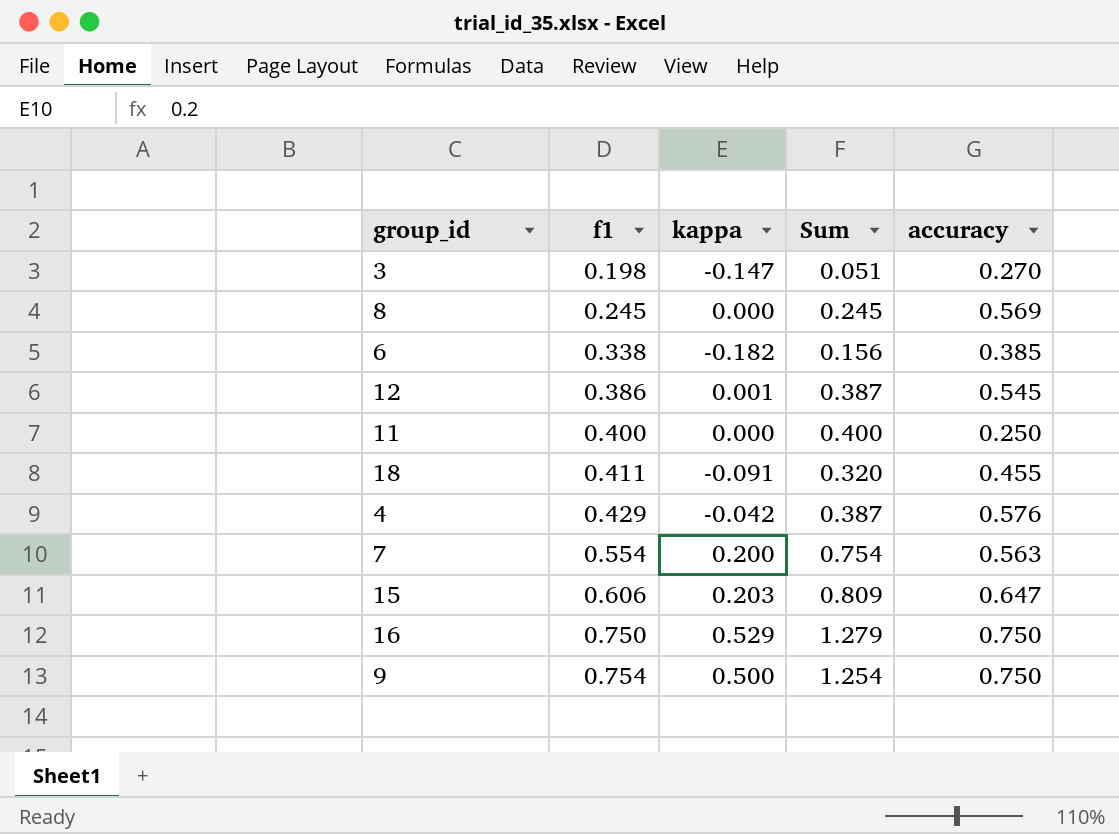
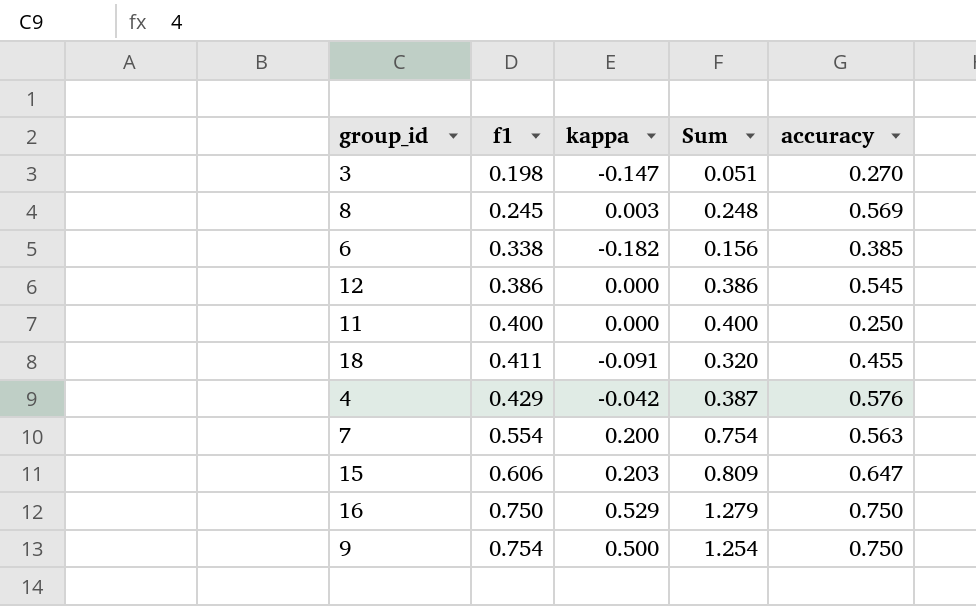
8 | kappa: 0.000 -> 0.003
8 | Sum: 0.245 -> 0.248
12 | kappa: 0.001 -> 0.000
12 | Sum: 0.387 -> 0.386

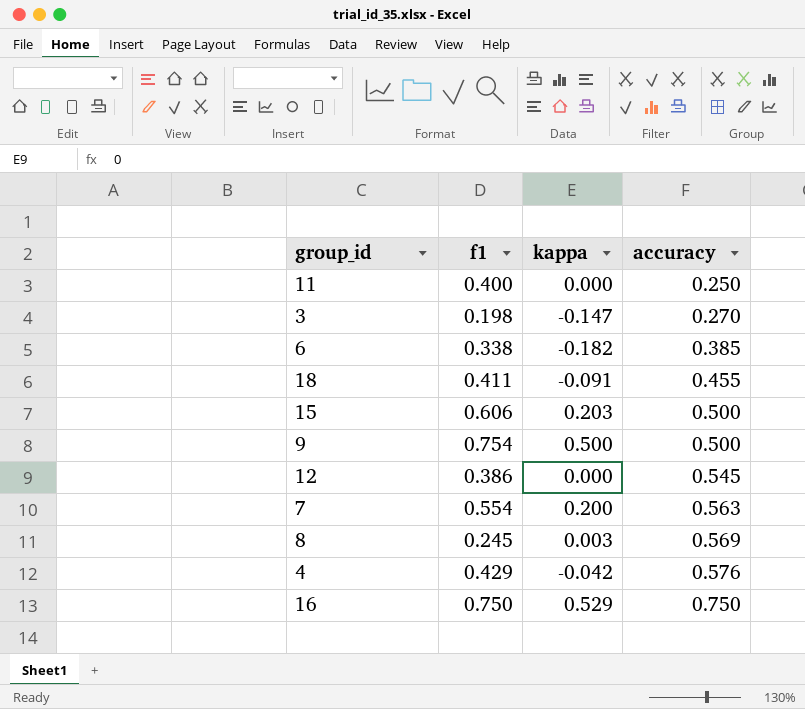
row order: f1 ascending -> accuracy ascending
column Sum | formula: [f1] + [kappa] -> none
15 | accuracy: 0.647 -> 0.500
9 | accuracy: 0.750 -> 0.500

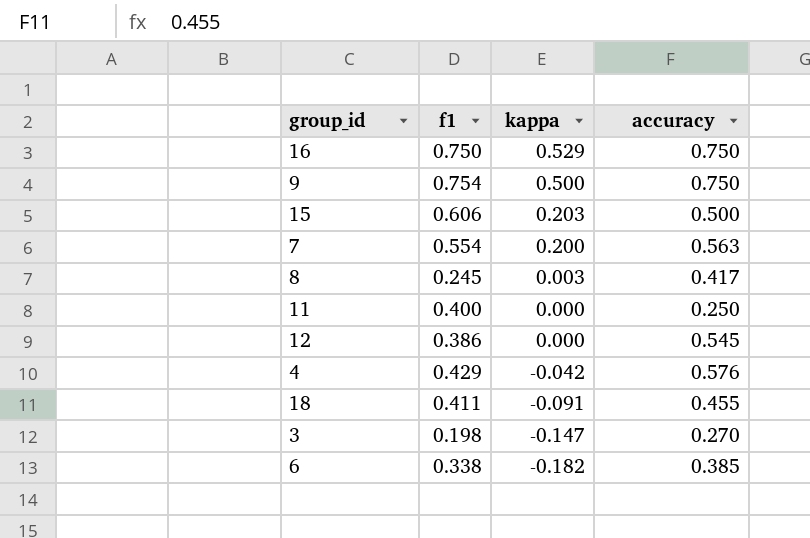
row order: accuracy ascending -> kappa descending
9 | accuracy: 0.500 -> 0.750
8 | accuracy: 0.569 -> 0.417

